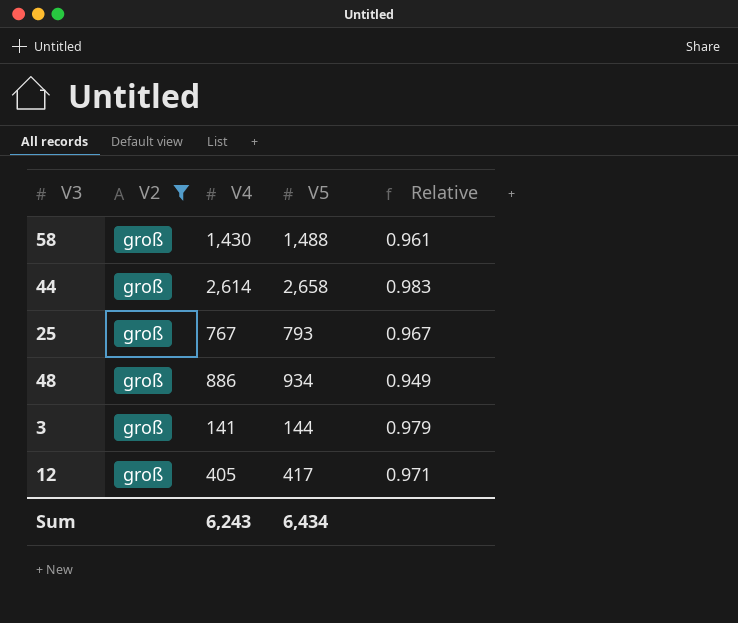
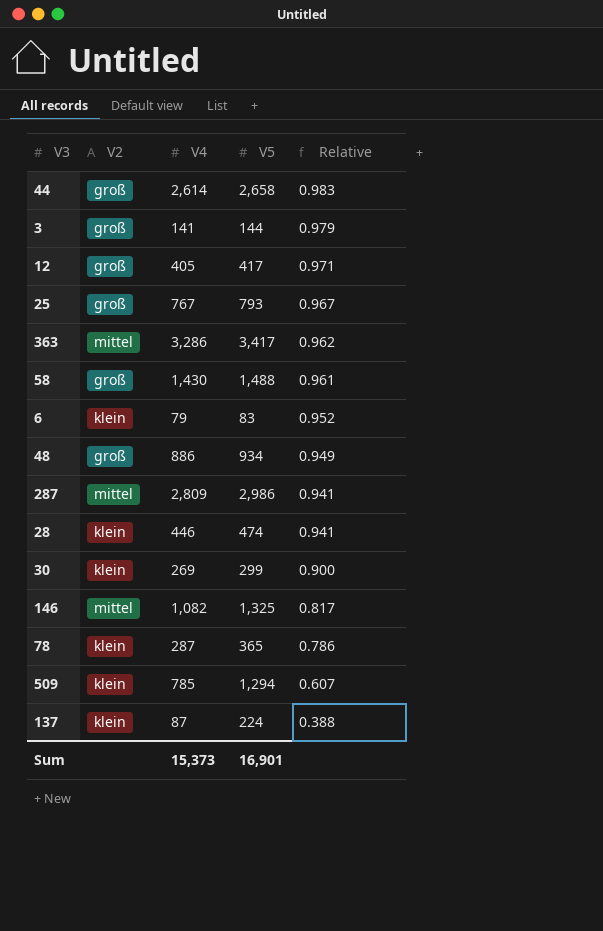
filter: V2 = groß -> none
row order: none -> Relative descending
Sum | V4: 6,243 -> 15,373
Sum | V5: 6,434 -> 16,901

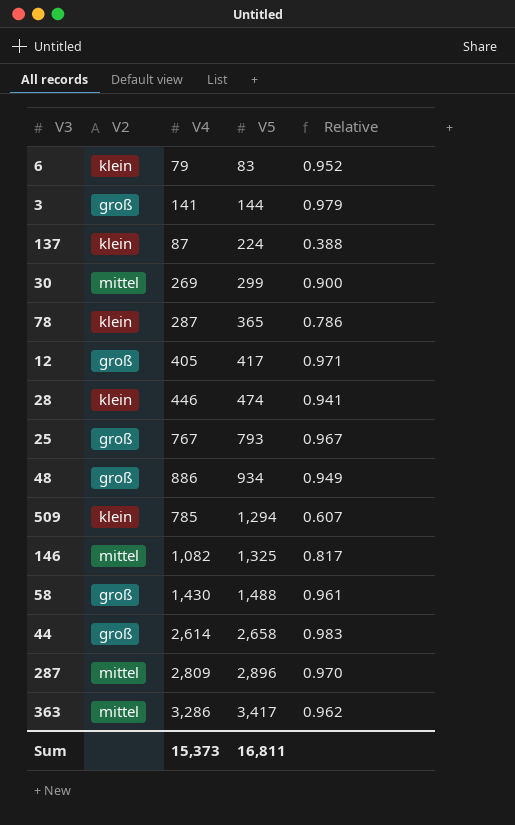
row order: Relative descending -> V5 ascending
30 | V2: klein -> mittel
287 | V5: 2,986 -> 2,896
287 | Relative: 0.941 -> 0.970
Sum | V5: 16,901 -> 16,811

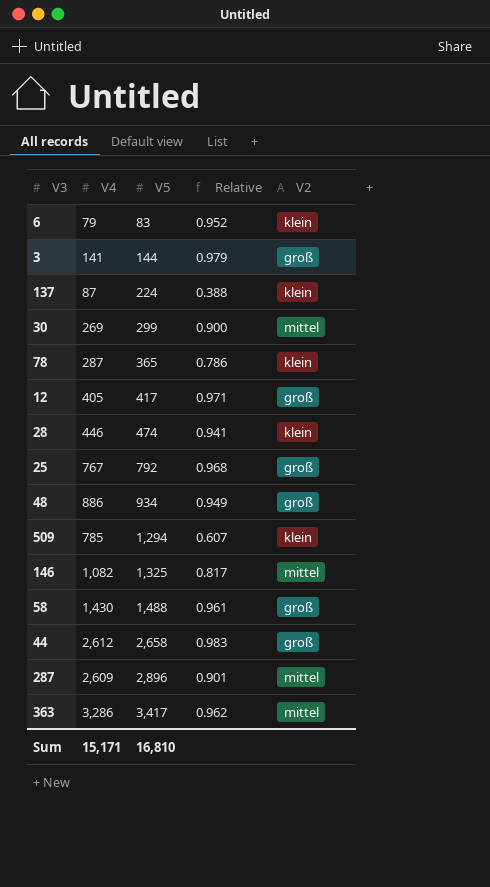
column V2 | position: 2 -> 5
25 | V5: 793 -> 792
25 | Relative: 0.967 -> 0.968
44 | V4: 2,614 -> 2,612
287 | V4: 2,809 -> 2,609
287 | Relative: 0.970 -> 0.901
Sum | V4: 15,373 -> 15,171
Sum | V5: 16,811 -> 16,810

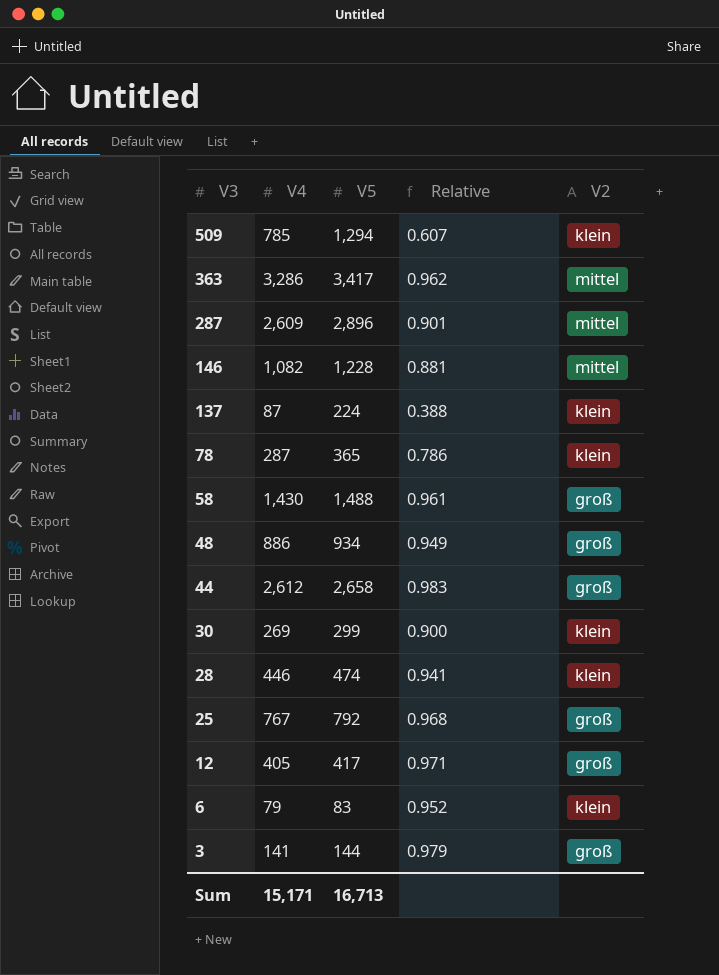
row order: V5 ascending -> V3 descending
146 | V5: 1,325 -> 1,228
146 | Relative: 0.817 -> 0.881
30 | V2: mittel -> klein
Sum | V5: 16,810 -> 16,713

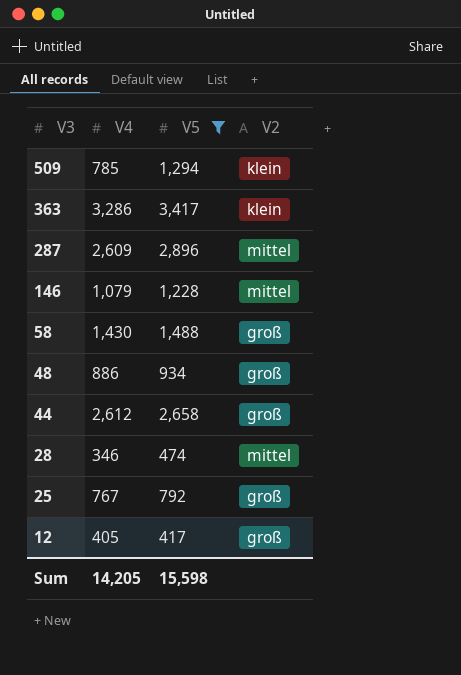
filter: none -> V5 >= 417
column Relative | formula: [V4] / [V5] -> none
363 | V2: mittel -> klein
146 | V4: 1,082 -> 1,079
28 | V4: 446 -> 346
28 | V2: klein -> mittel
Sum | V4: 15,171 -> 14,205
Sum | V5: 16,713 -> 15,598

